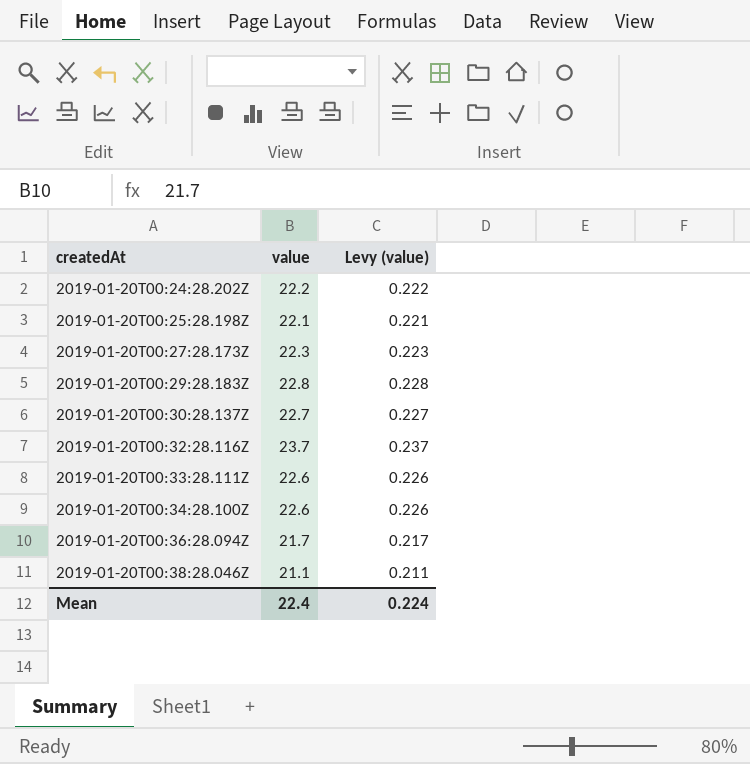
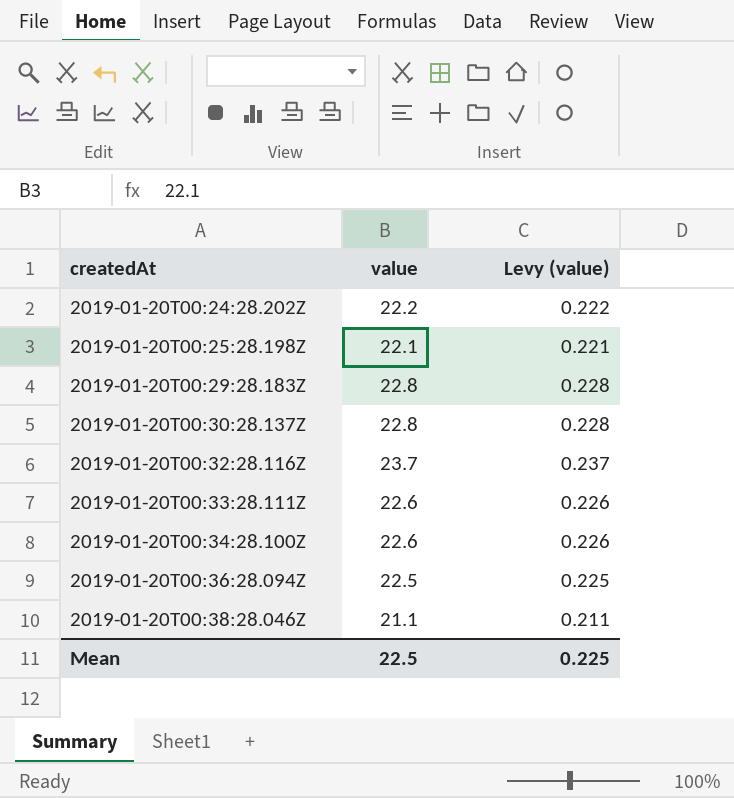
row 2019-01-20T00:27:28.173Z: 22.3 | 0.223 -> none
2019-01-20T00:30:28.137Z | value: 22.7 -> 22.8
2019-01-20T00:30:28.137Z | Levy (value): 0.227 -> 0.228
2019-01-20T00:36:28.094Z | value: 21.7 -> 22.5
2019-01-20T00:36:28.094Z | Levy (value): 0.217 -> 0.225
Mean | value: 22.4 -> 22.5
Mean | Levy (value): 0.224 -> 0.225

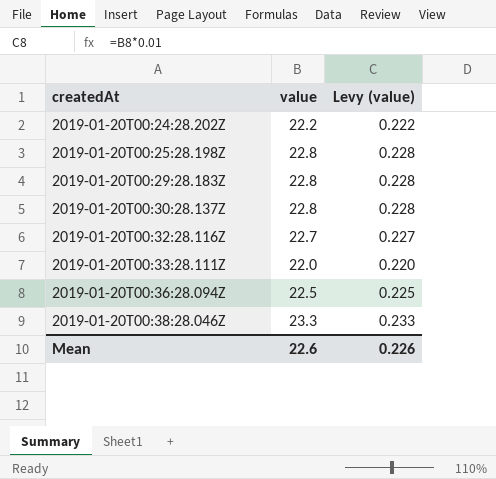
row 2019-01-20T00:34:28.100Z: 22.6 | 0.226 -> none
2019-01-20T00:25:28.198Z | value: 22.1 -> 22.8
2019-01-20T00:25:28.198Z | Levy (value): 0.221 -> 0.228
2019-01-20T00:32:28.116Z | value: 23.7 -> 22.7
2019-01-20T00:32:28.116Z | Levy (value): 0.237 -> 0.227
2019-01-20T00:33:28.111Z | value: 22.6 -> 22.0
2019-01-20T00:33:28.111Z | Levy (value): 0.226 -> 0.220
2019-01-20T00:38:28.046Z | value: 21.1 -> 23.3
2019-01-20T00:38:28.046Z | Levy (value): 0.211 -> 0.233
Mean | value: 22.5 -> 22.6
Mean | Levy (value): 0.225 -> 0.226

